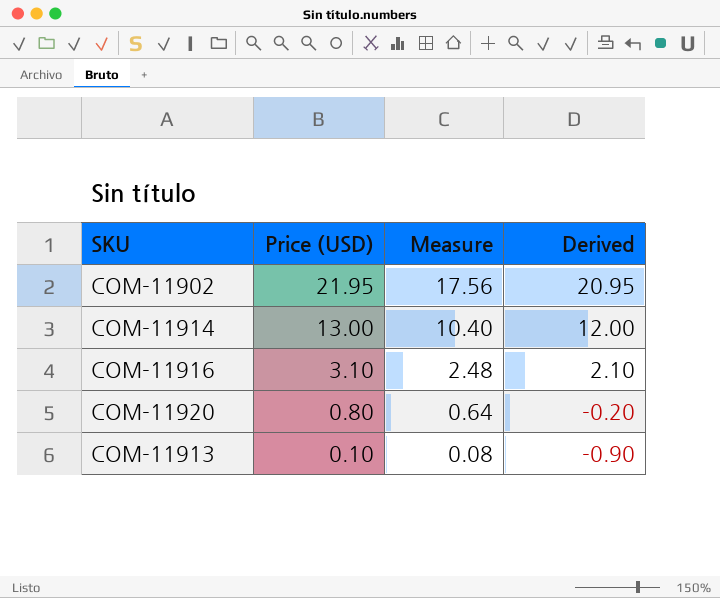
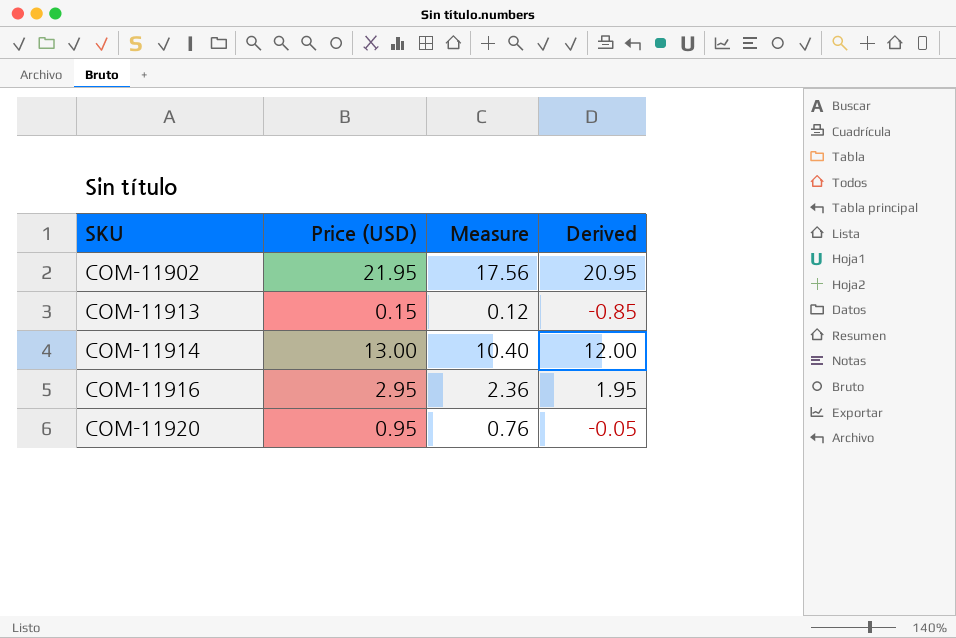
row order: Price (USD) descending -> SKU ascending
COM-11913 | Price (USD): 0.10 -> 0.15
COM-11913 | Measure: 0.08 -> 0.12
COM-11913 | Derived: -0.90 -> -0.85
COM-11916 | Price (USD): 3.10 -> 2.95
COM-11916 | Measure: 2.48 -> 2.36
COM-11916 | Derived: 2.10 -> 1.95
COM-11920 | Price (USD): 0.80 -> 0.95
COM-11920 | Measure: 0.64 -> 0.76
COM-11920 | Derived: -0.20 -> -0.05

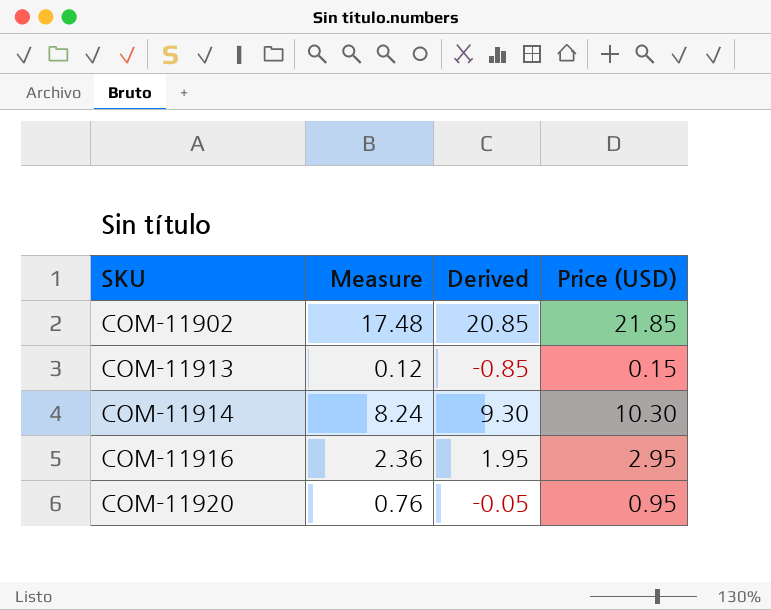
column Price (USD) | position: 2 -> 4
COM-11902 | Measure: 17.56 -> 17.48
COM-11902 | Derived: 20.95 -> 20.85
COM-11902 | Price (USD): 21.95 -> 21.85
COM-11914 | Measure: 10.40 -> 8.24
COM-11914 | Derived: 12.00 -> 9.30
COM-11914 | Price (USD): 13.00 -> 10.30

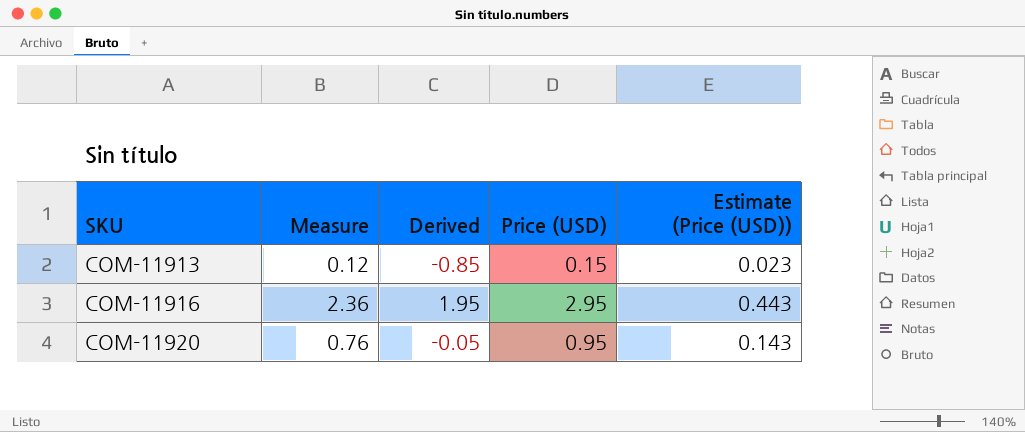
column Estimate (Price (USD)) | formula: none -> [Price (USD)] * 0.15
row COM-11902: 17.48 | 20.85 | 21.85 -> none
row COM-11914: 8.24 | 9.30 | 10.30 -> none

